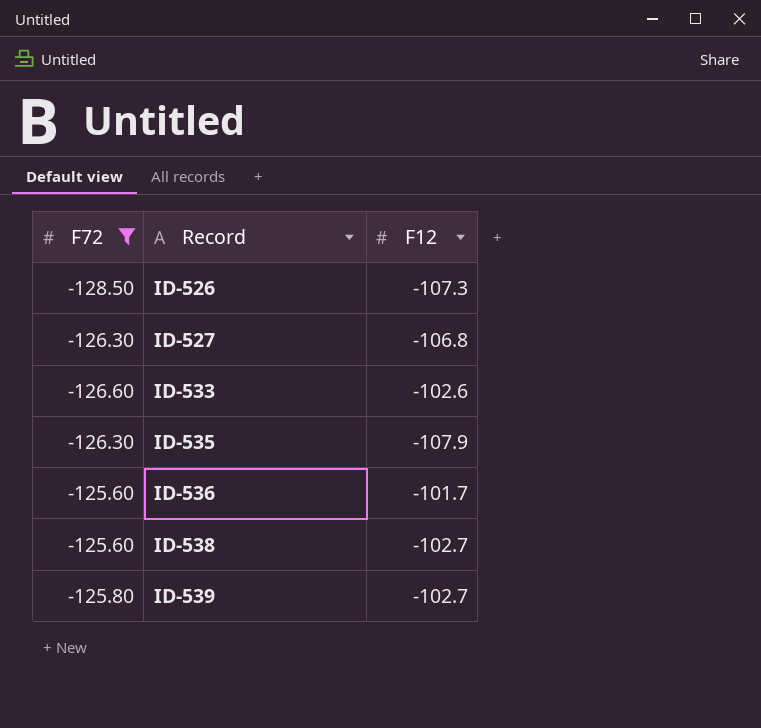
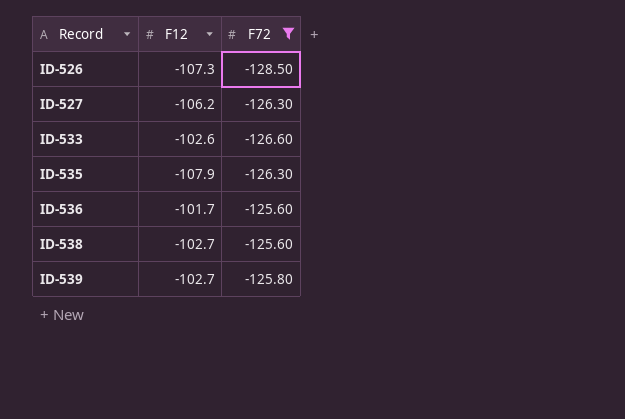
column F72 | position: 1 -> 3
ID-527 | F12: -106.8 -> -106.2

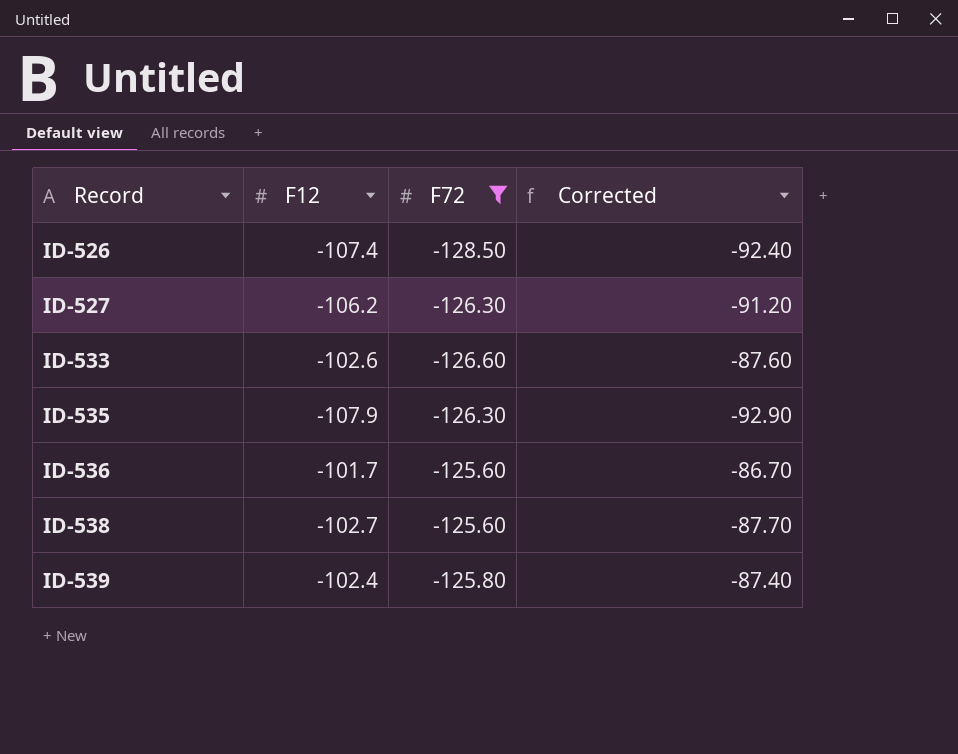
column Corrected | formula: none -> [F12] + 15
ID-526 | F12: -107.3 -> -107.4
ID-539 | F12: -102.7 -> -102.4

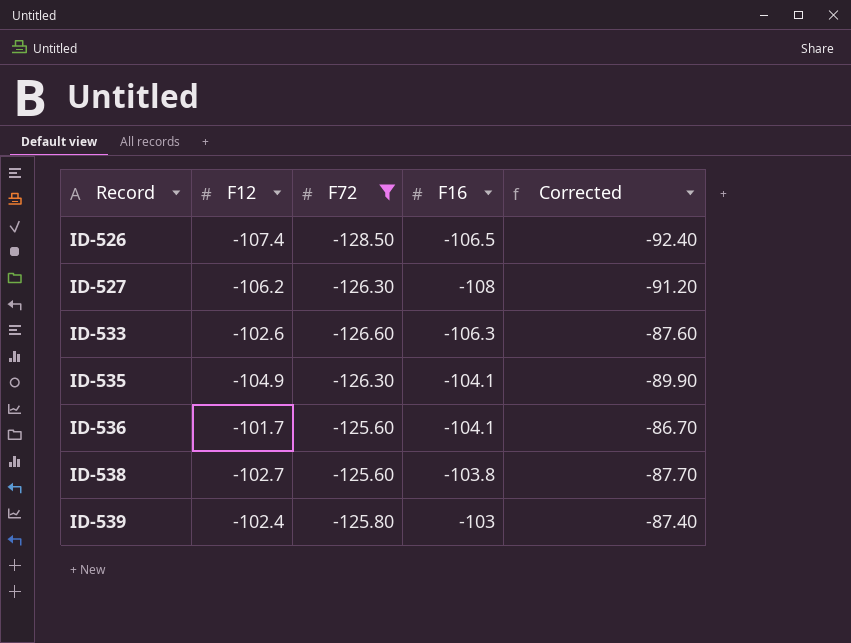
column F16 | position: none -> 4
ID-535 | F12: -107.9 -> -104.9
ID-535 | Corrected: -92.90 -> -89.90

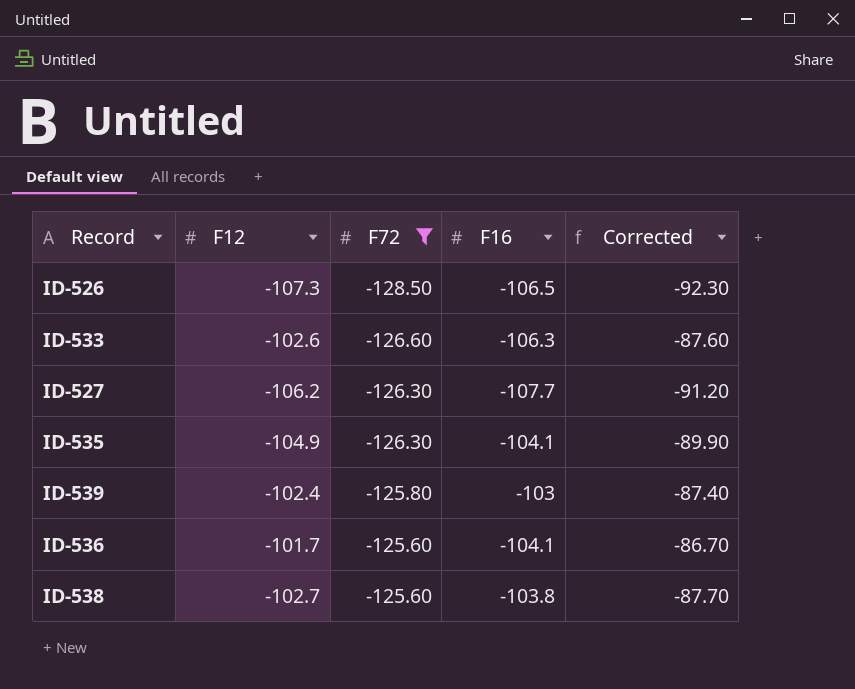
row order: Record ascending -> F72 ascending
ID-526 | F12: -107.4 -> -107.3
ID-526 | Corrected: -92.40 -> -92.30
ID-527 | F16: -108 -> -107.7

